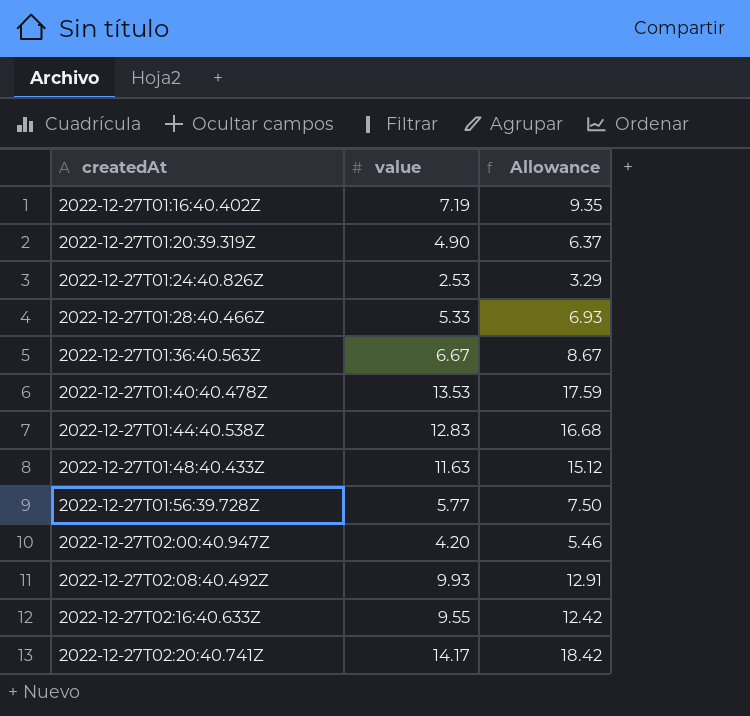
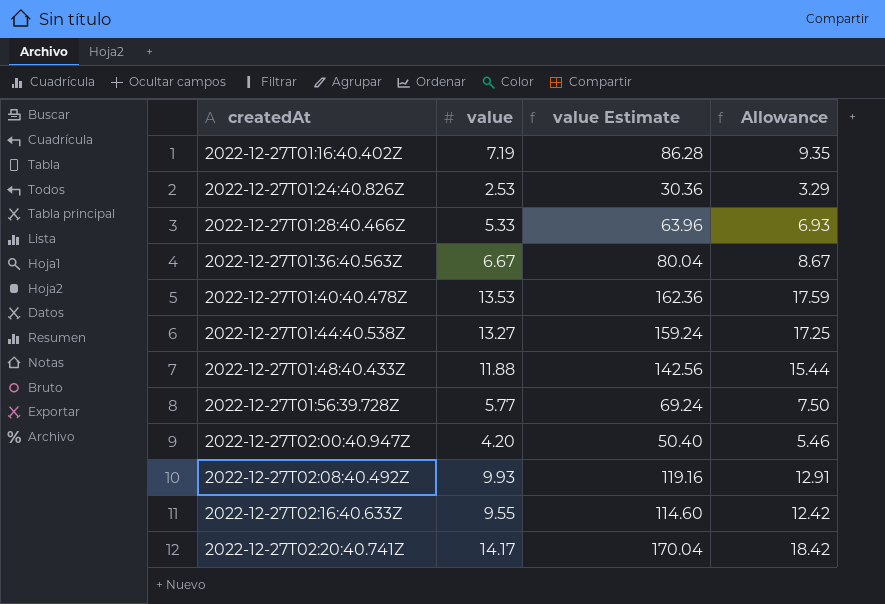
column value Estimate | formula: none -> [value] * 12
row 2022-12-27T01:20:39.319Z: 4.90 | 6.37 -> none
2022-12-27T01:44:40.538Z | value: 12.83 -> 13.27
2022-12-27T01:44:40.538Z | Allowance: 16.68 -> 17.25
2022-12-27T01:48:40.433Z | value: 11.63 -> 11.88
2022-12-27T01:48:40.433Z | Allowance: 15.12 -> 15.44

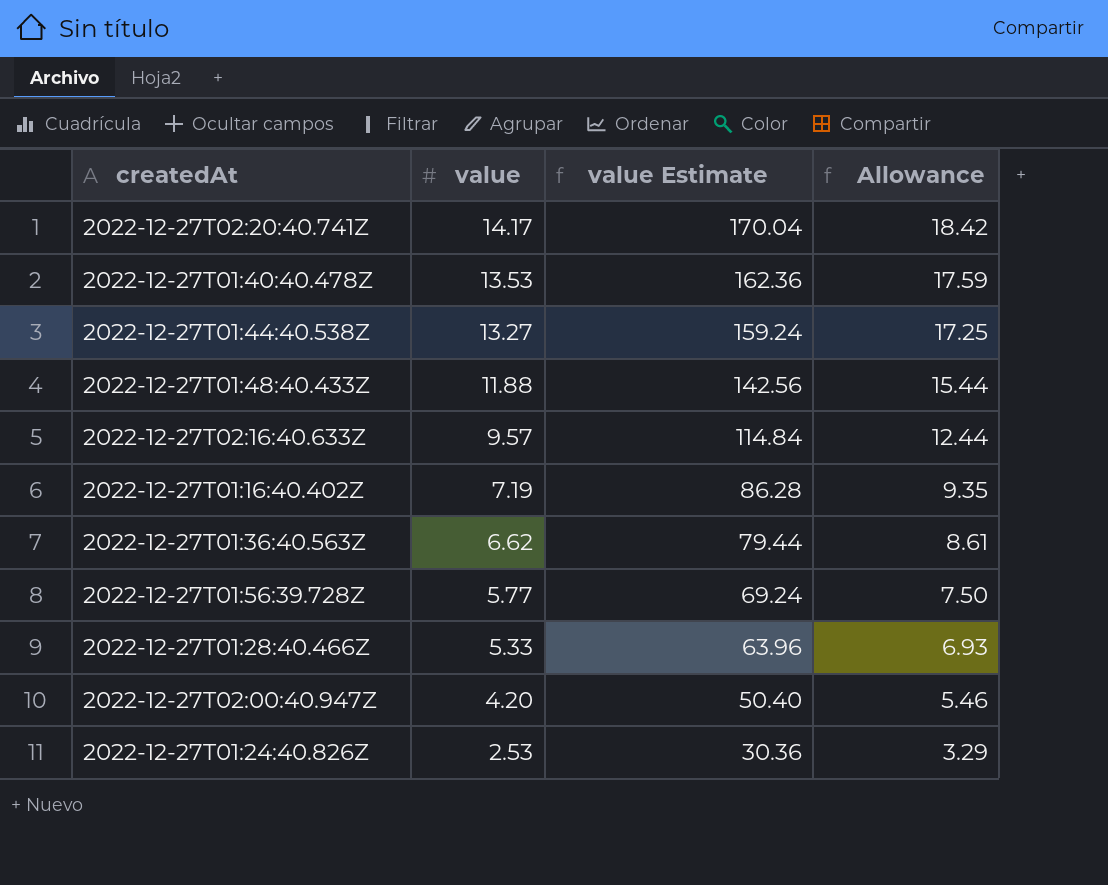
row order: createdAt ascending -> value descending
row 2022-12-27T02:08:40.492Z: 9.93 | 119.16 | 12.91 -> none
2022-12-27T02:16:40.633Z | value: 9.55 -> 9.57
2022-12-27T02:16:40.633Z | value Estimate: 114.60 -> 114.84
2022-12-27T02:16:40.633Z | Allowance: 12.42 -> 12.44
2022-12-27T01:36:40.563Z | value: 6.67 -> 6.62
2022-12-27T01:36:40.563Z | value Estimate: 80.04 -> 79.44
2022-12-27T01:36:40.563Z | Allowance: 8.67 -> 8.61

